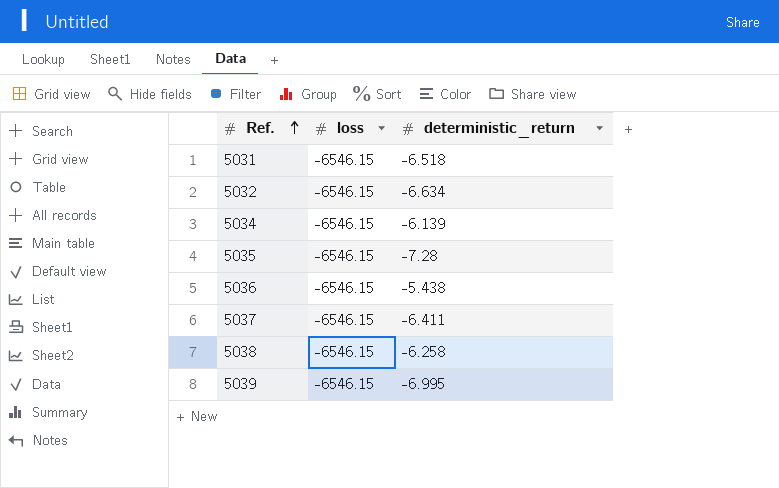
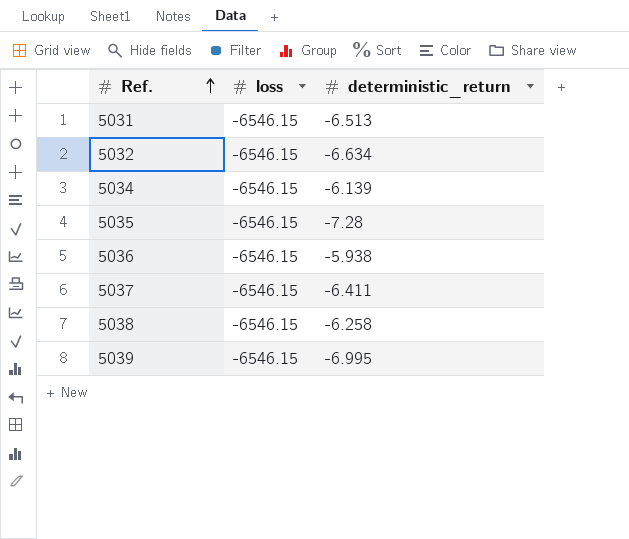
5031 | deterministic_return: -6.518 -> -6.513
5036 | deterministic_return: -5.438 -> -5.938

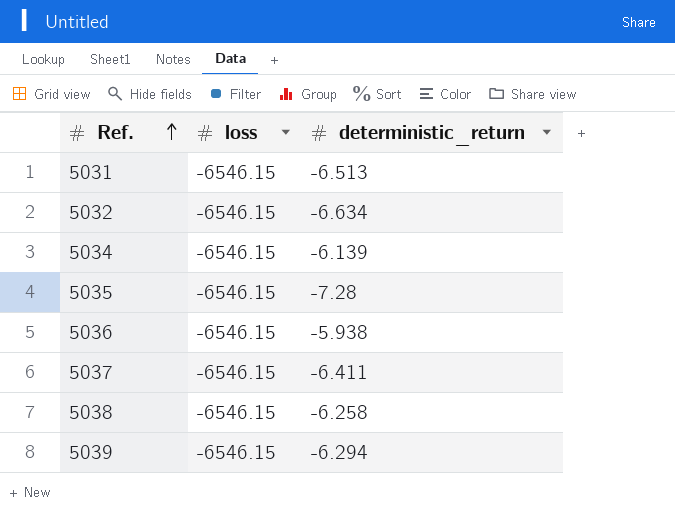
5039 | deterministic_return: -6.995 -> -6.294

